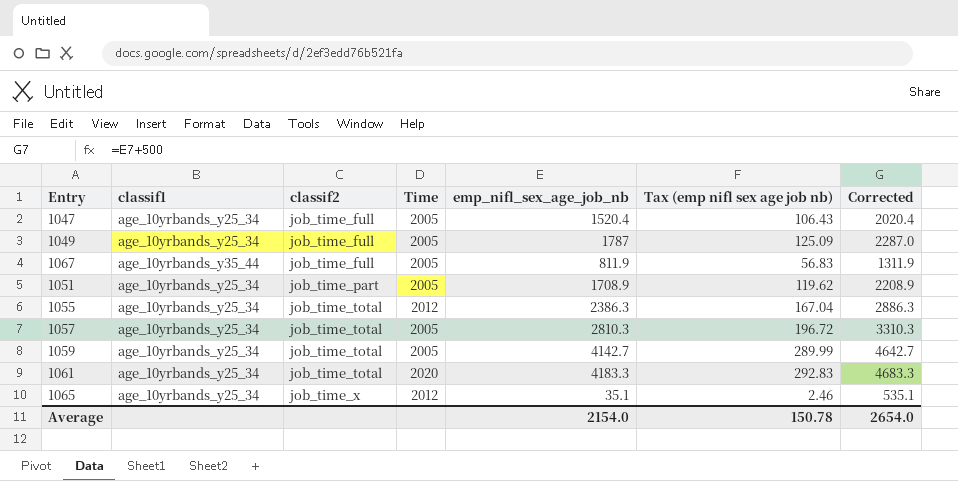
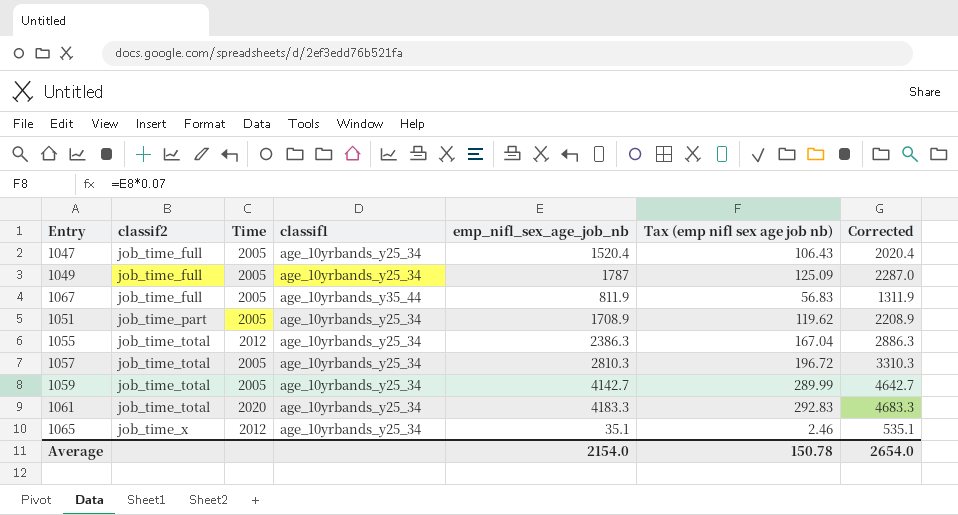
column classif1 | position: 2 -> 4

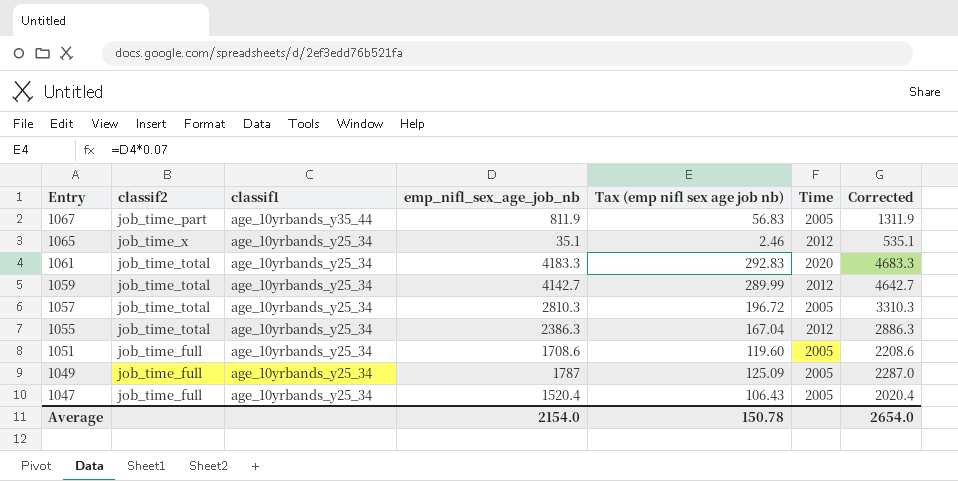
row order: classif2 ascending -> Entry descending
column Time | position: 3 -> 6
1067 | classif2: job_time_full -> job_time_part
1059 | Time: 2005 -> 2012
1051 | classif2: job_time_part -> job_time_full
1051 | emp_nifl_sex_age_job_nb: 1708.9 -> 1708.6
1051 | Tax (emp nifl sex age job nb): 119.62 -> 119.60
1051 | Corrected: 2208.9 -> 2208.6

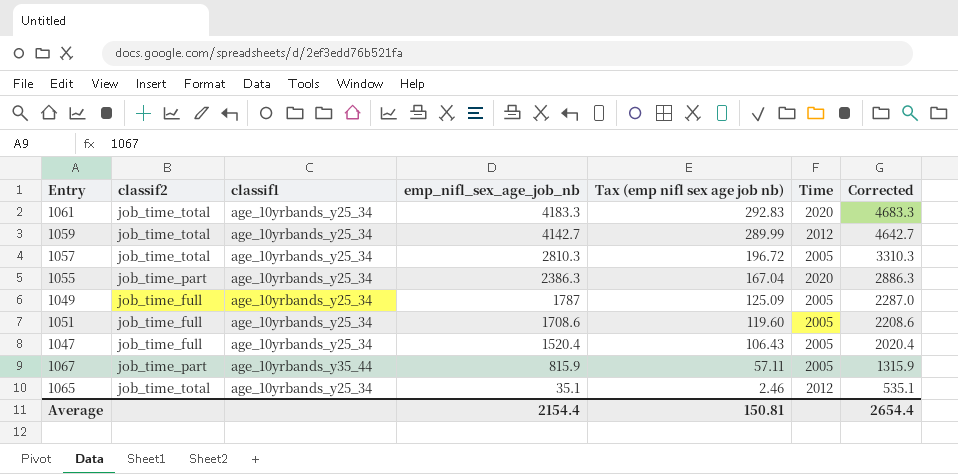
row order: Entry descending -> emp_nifl_sex_age_job_nb descending
1055 | classif2: job_time_total -> job_time_part
1055 | Time: 2012 -> 2020
1067 | emp_nifl_sex_age_job_nb: 811.9 -> 815.9
1067 | Tax (emp nifl sex age job nb): 56.83 -> 57.11
1067 | Corrected: 1311.9 -> 1315.9
1065 | classif2: job_time_x -> job_time_total
Average | emp_nifl_sex_age_job_nb: 2154.0 -> 2154.4
Average | Tax (emp nifl sex age job nb): 150.78 -> 150.81
Average | Corrected: 2654.0 -> 2654.4

